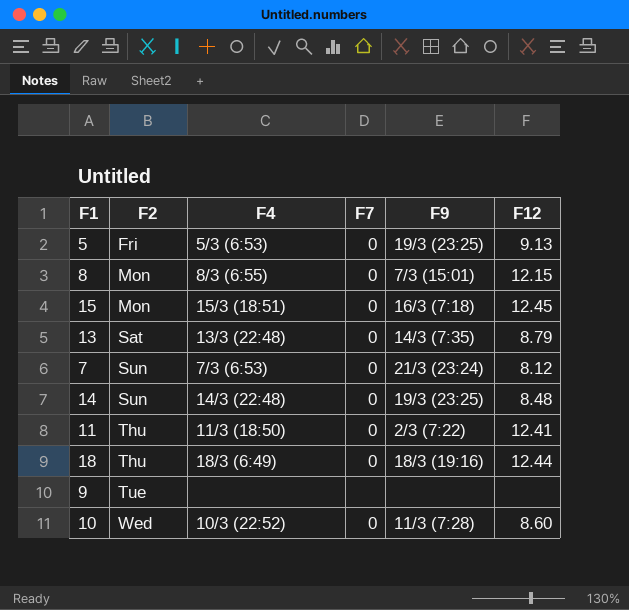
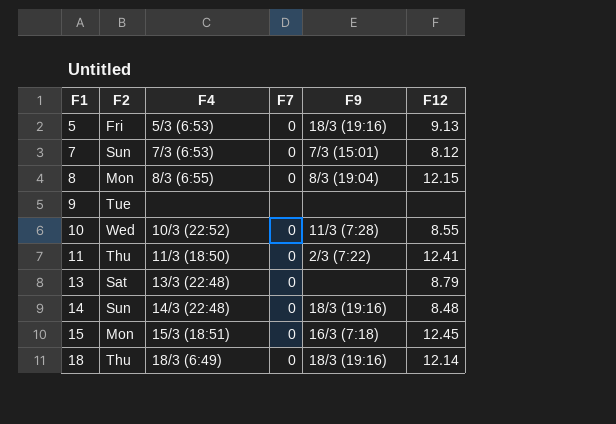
row order: F2 ascending -> F1 ascending
5 | F9: 19/3 (23:25) -> 18/3 (19:16)
7 | F9: 21/3 (23:24) -> 7/3 (15:01)
8 | F9: 7/3 (15:01) -> 8/3 (19:04)
10 | F12: 8.60 -> 8.55
13 | F9: 14/3 (7:35) -> none
14 | F9: 19/3 (23:25) -> 18/3 (19:16)
18 | F12: 12.44 -> 12.14

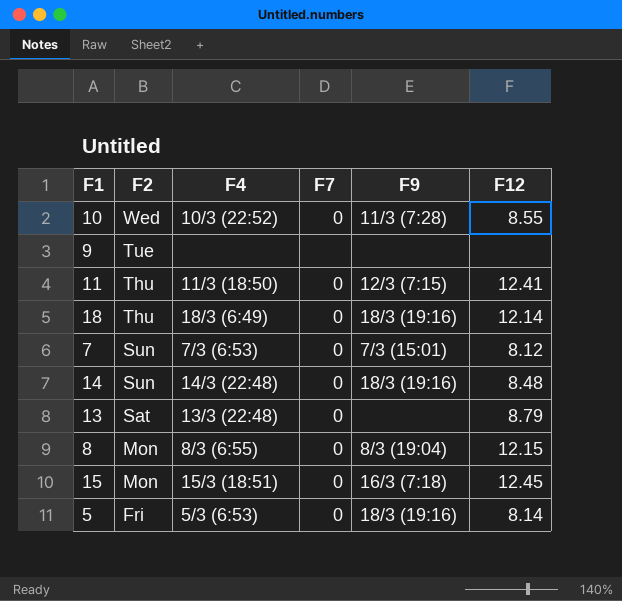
row order: F1 ascending -> F2 descending
11 | F9: 2/3 (7:22) -> 12/3 (7:15)
5 | F12: 9.13 -> 8.14

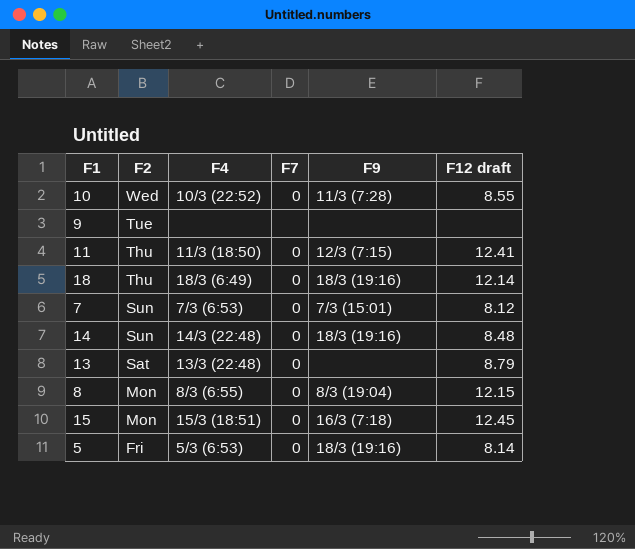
column name: F12 -> F12 draft

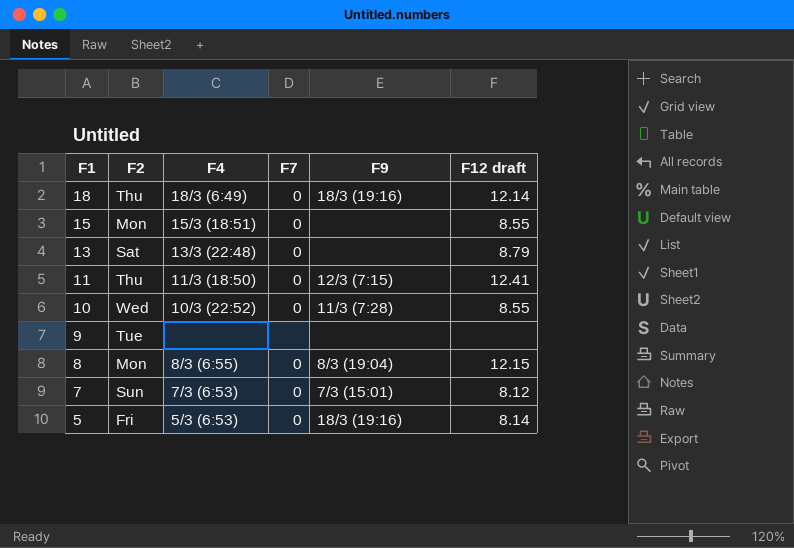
row order: F2 descending -> F1 descending
row 14: Sun | 14/3 (22:48) | 0 | 18/3 (19:16) | 8.48 -> none
15 | F9: 16/3 (7:18) -> none
15 | F12 draft: 12.45 -> 8.55

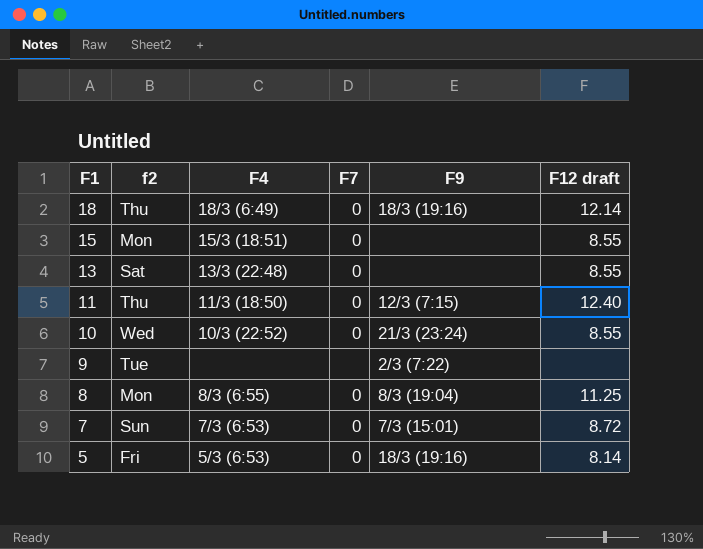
column name: F2 -> f2
13 | F12 draft: 8.79 -> 8.55
11 | F12 draft: 12.41 -> 12.40
10 | F9: 11/3 (7:28) -> 21/3 (23:24)
9 | F9: none -> 2/3 (7:22)
8 | F12 draft: 12.15 -> 11.25
7 | F12 draft: 8.12 -> 8.72

